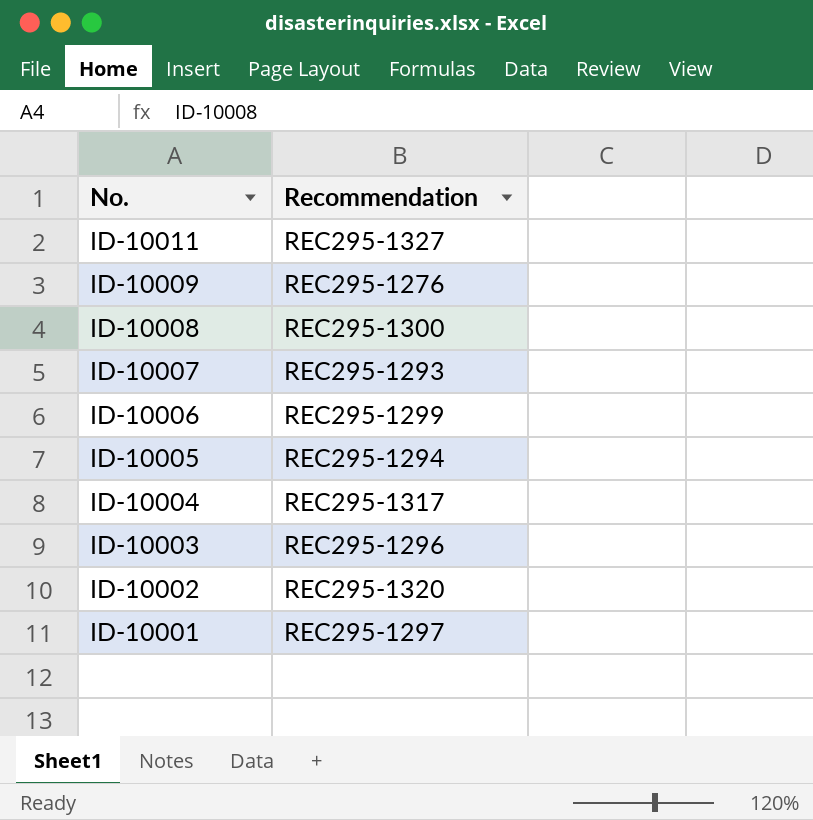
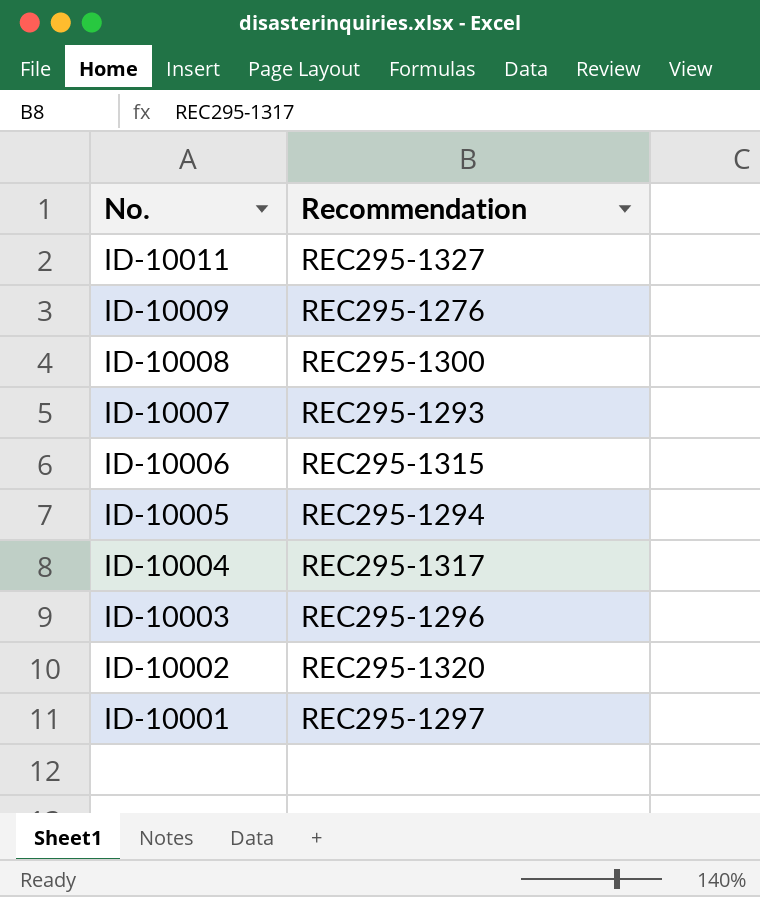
ID-10006 | Recommendation: REC295-1299 -> REC295-1315

